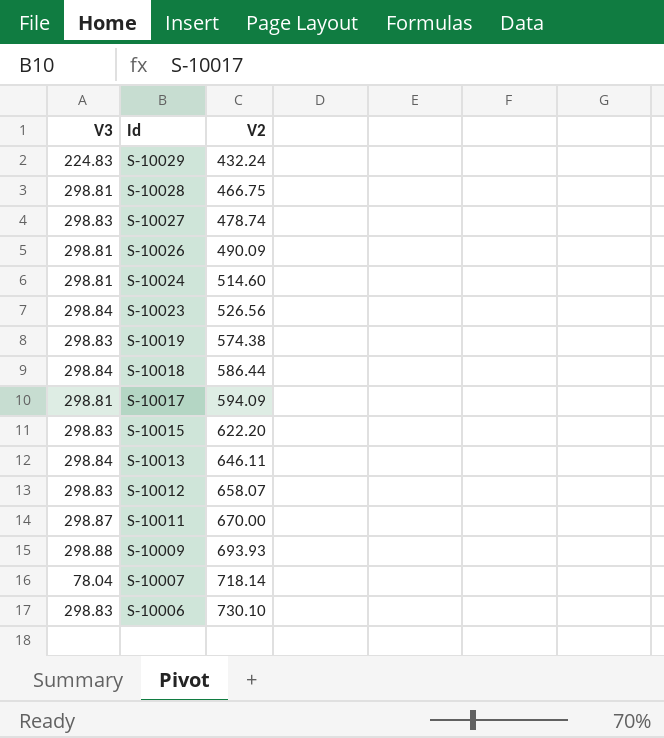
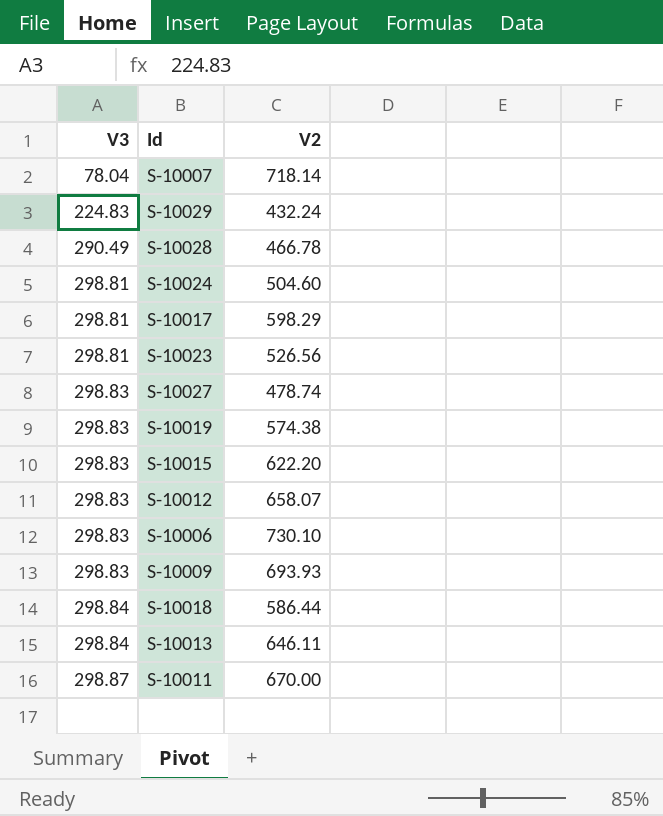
row order: Id descending -> V3 ascending
row S-10026: 298.81 | 490.09 -> none
S-10028 | V3: 298.81 -> 290.49
S-10028 | V2: 466.75 -> 466.78
S-10024 | V2: 514.60 -> 504.60
S-10017 | V2: 594.09 -> 598.29
S-10023 | V3: 298.84 -> 298.81
S-10009 | V3: 298.88 -> 298.83

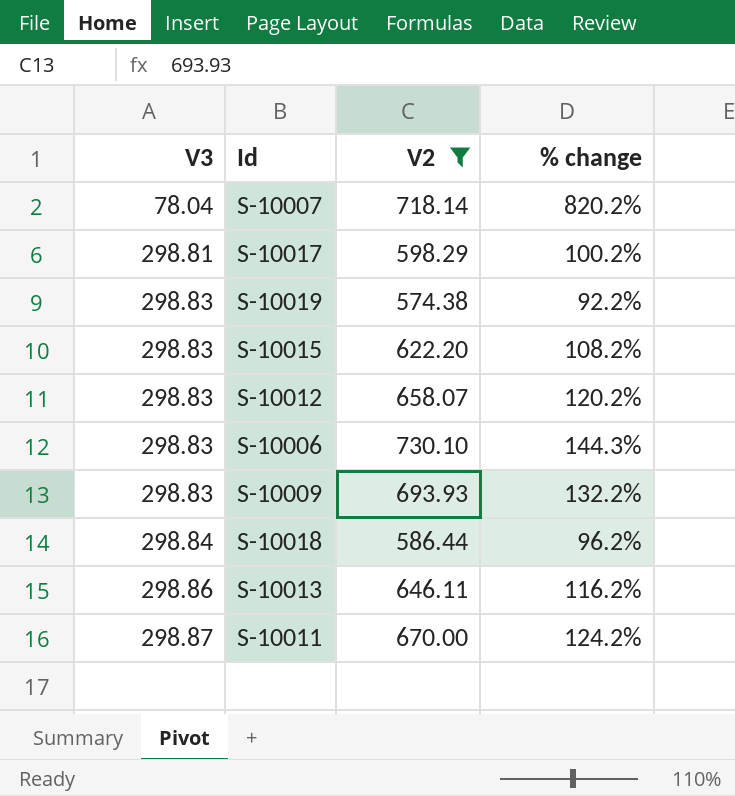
filter: none -> V2 >= 574.38
column % change | formula: none -> ([V2] - [V3]) / [V3]
S-10013 | V3: 298.84 -> 298.86

